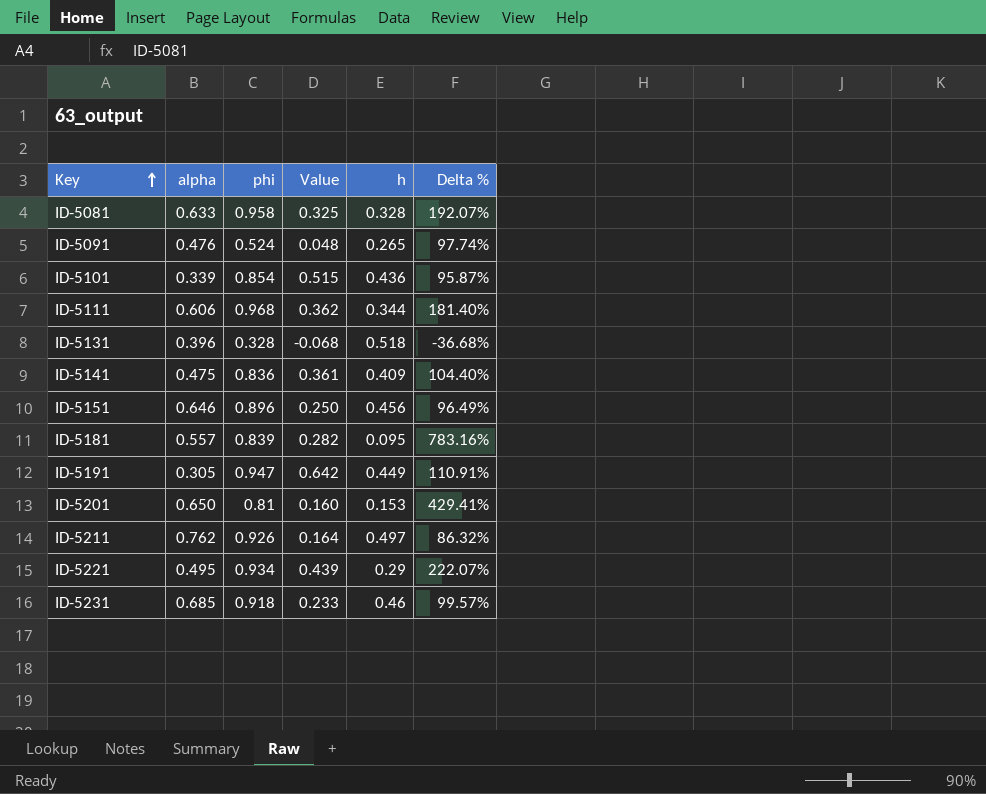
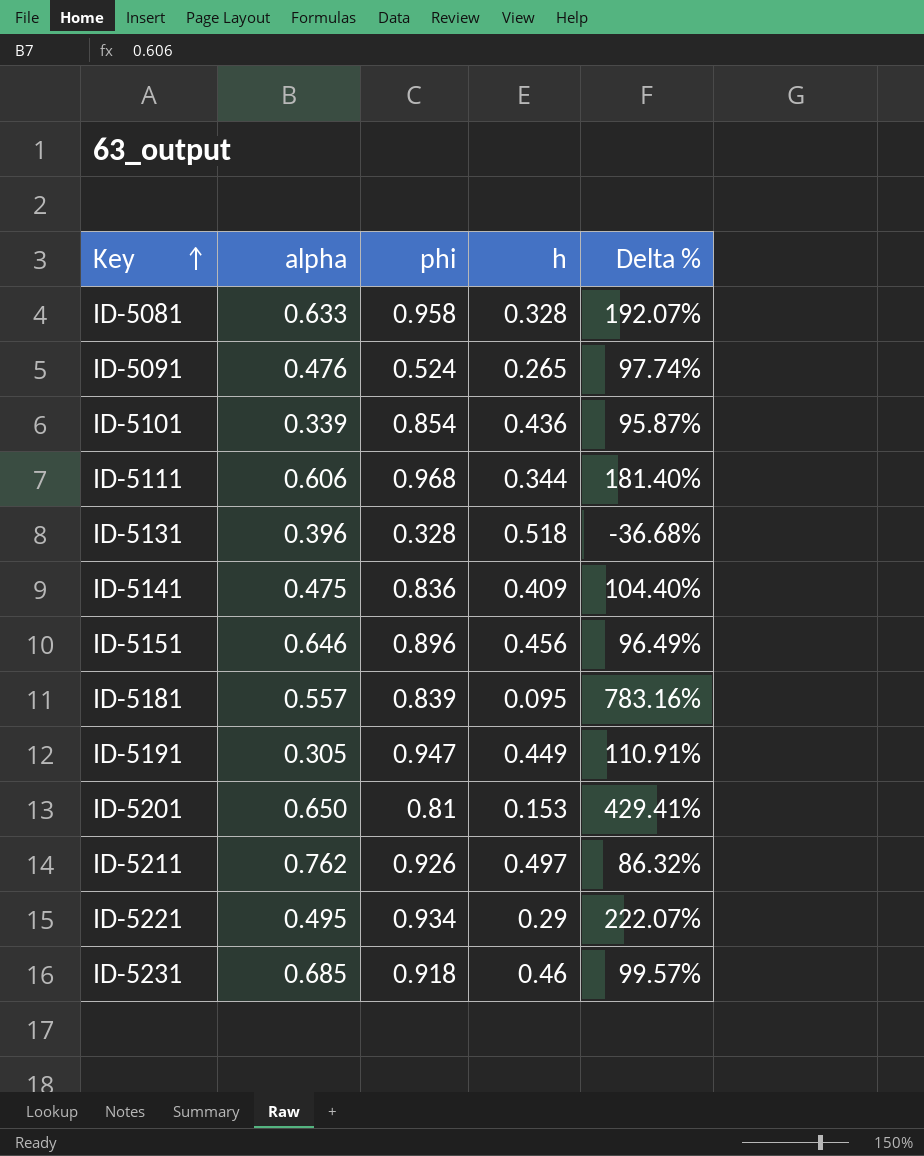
column Value | formula: [phi] - [alpha] -> none

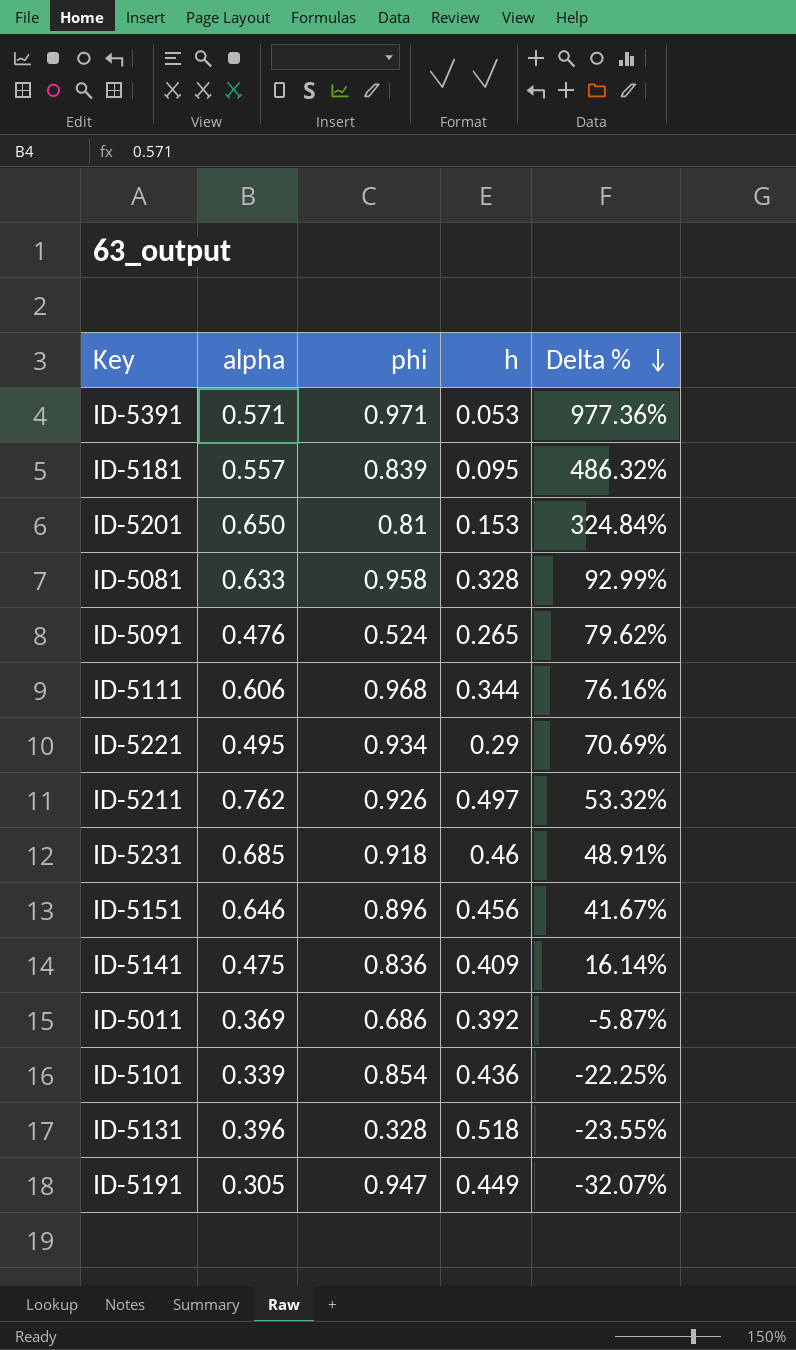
row order: Key ascending -> Delta % descending
column Delta % | formula: ([phi] - [h]) / [h] -> ([alpha] - [h]) / [h]
row ID-5391: none -> 0.571 | 0.971 | 0.053 | 977.36%
row ID-5011: none -> 0.369 | 0.686 | 0.392 | -5.87%

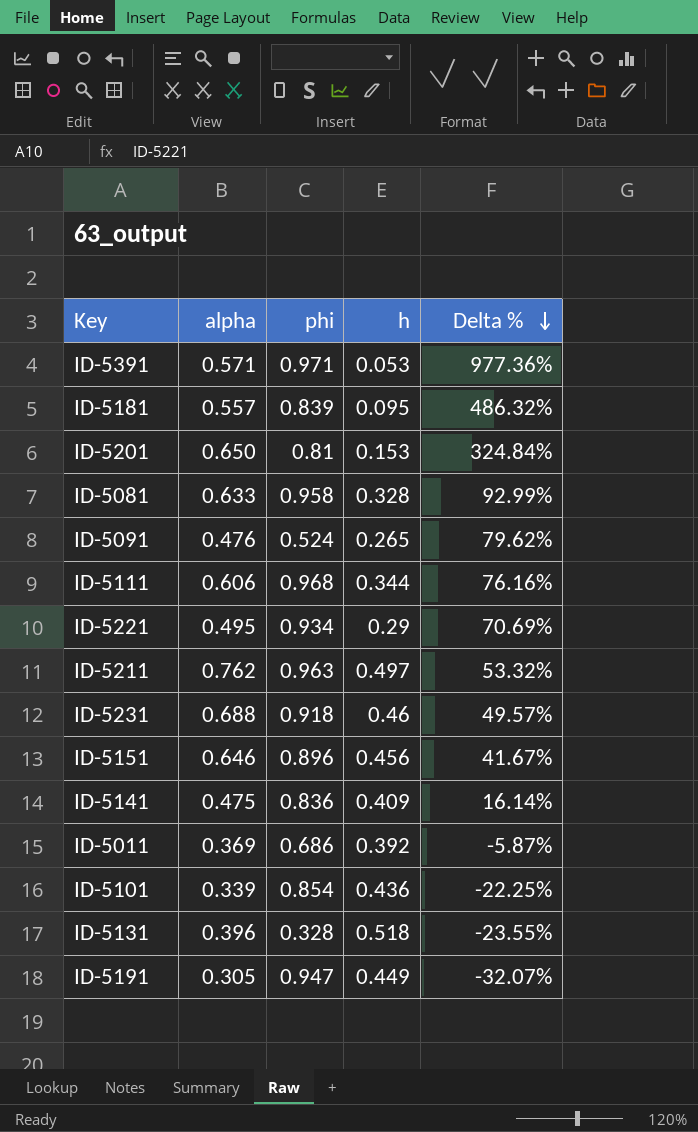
ID-5211 | phi: 0.926 -> 0.963
ID-5231 | alpha: 0.685 -> 0.688
ID-5231 | Delta %: 48.91% -> 49.57%

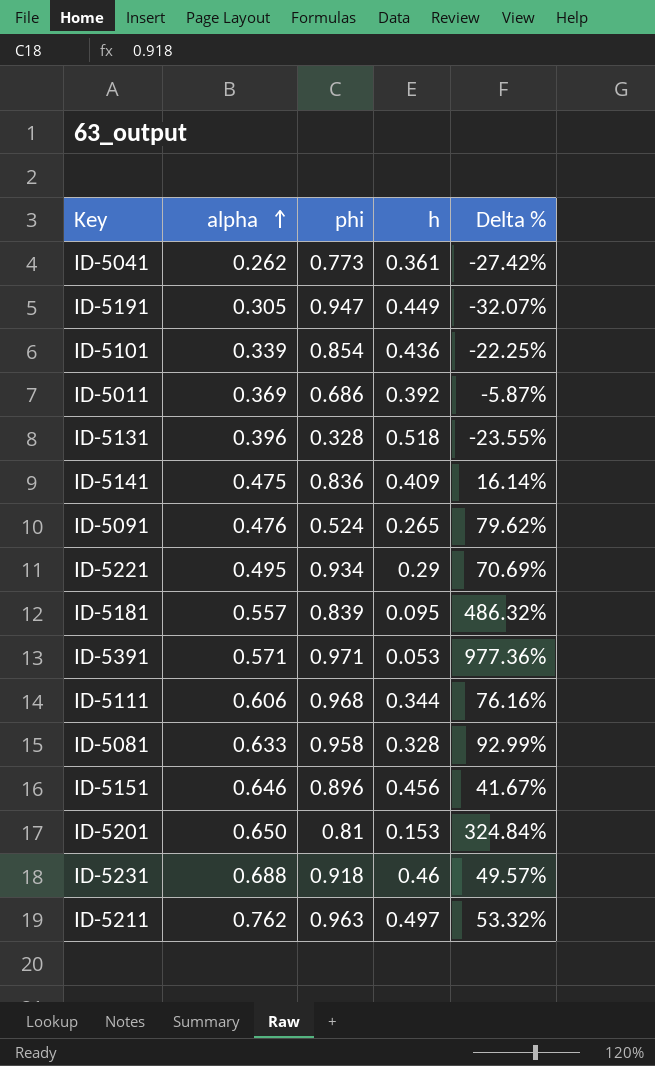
row order: Delta % descending -> alpha ascending
row ID-5041: none -> 0.262 | 0.773 | 0.361 | -27.42%

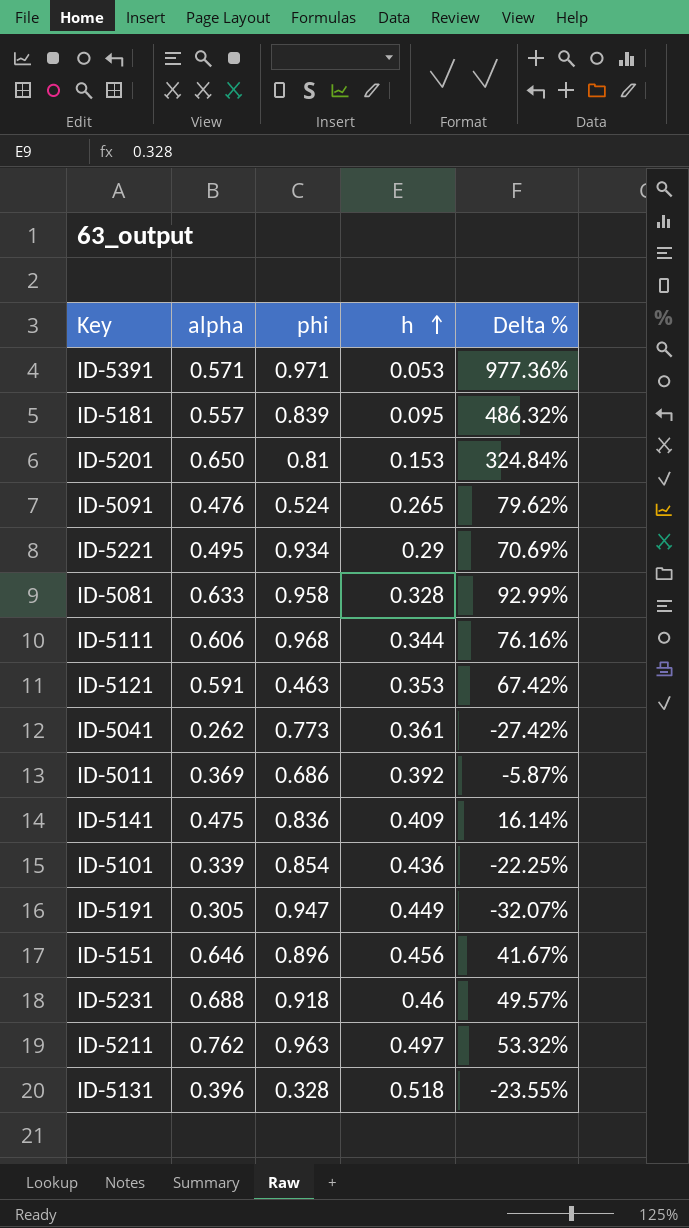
row order: alpha ascending -> h ascending
row ID-5121: none -> 0.591 | 0.463 | 0.353 | 67.42%

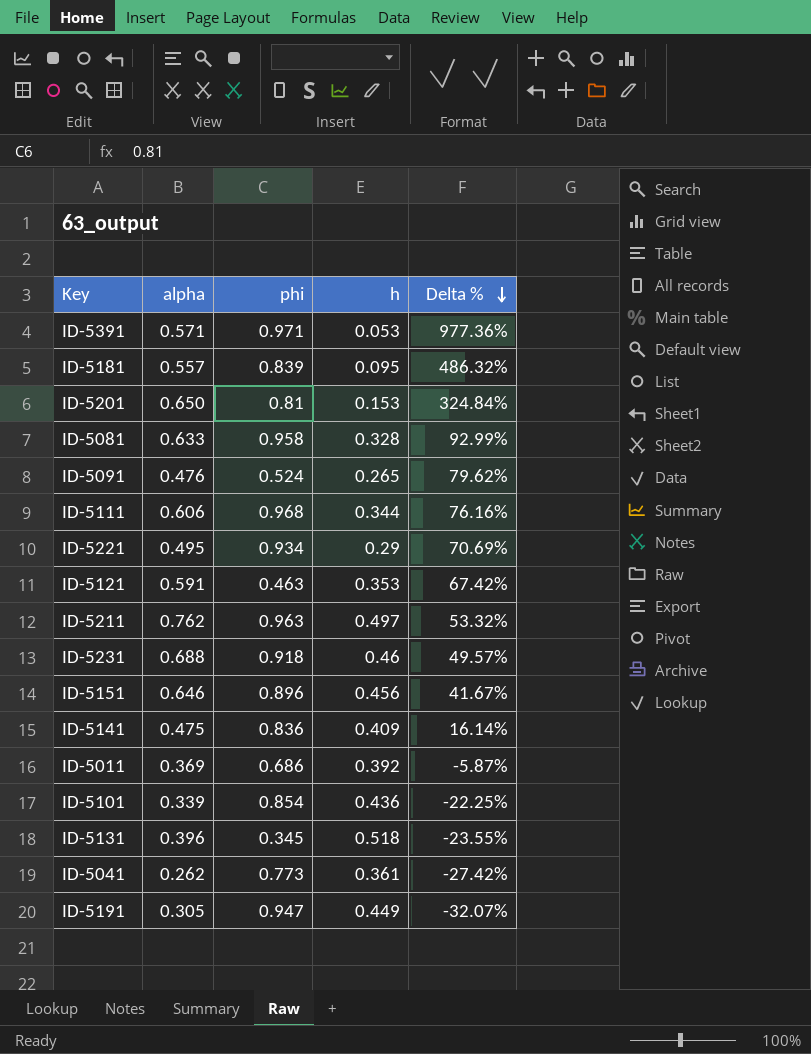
row order: h ascending -> Delta % descending
ID-5131 | phi: 0.328 -> 0.345

